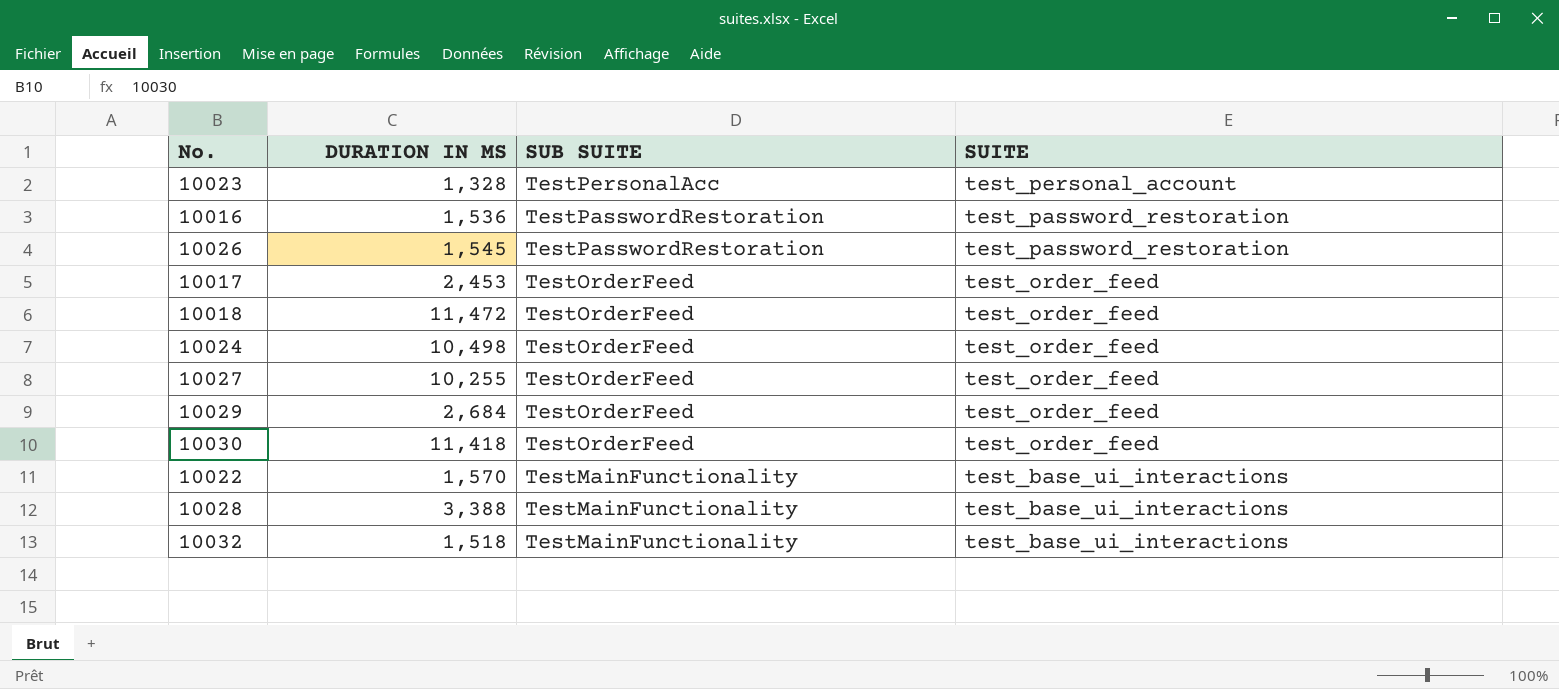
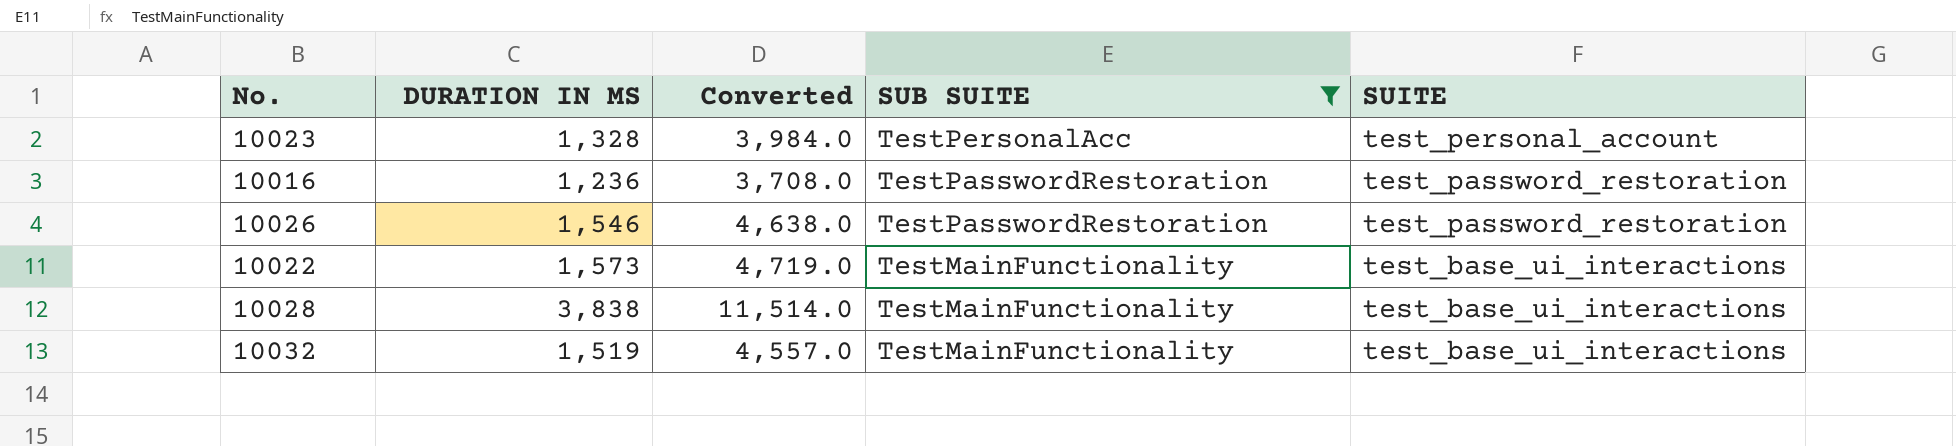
filter: none -> SUB SUITE != TestOrderFeed
column Converted | formula: none -> [DURATION IN MS] * 3
10016 | DURATION IN MS: 1,536 -> 1,236
10026 | DURATION IN MS: 1,545 -> 1,546
10022 | DURATION IN MS: 1,570 -> 1,573
10028 | DURATION IN MS: 3,388 -> 3,838
10032 | DURATION IN MS: 1,518 -> 1,519

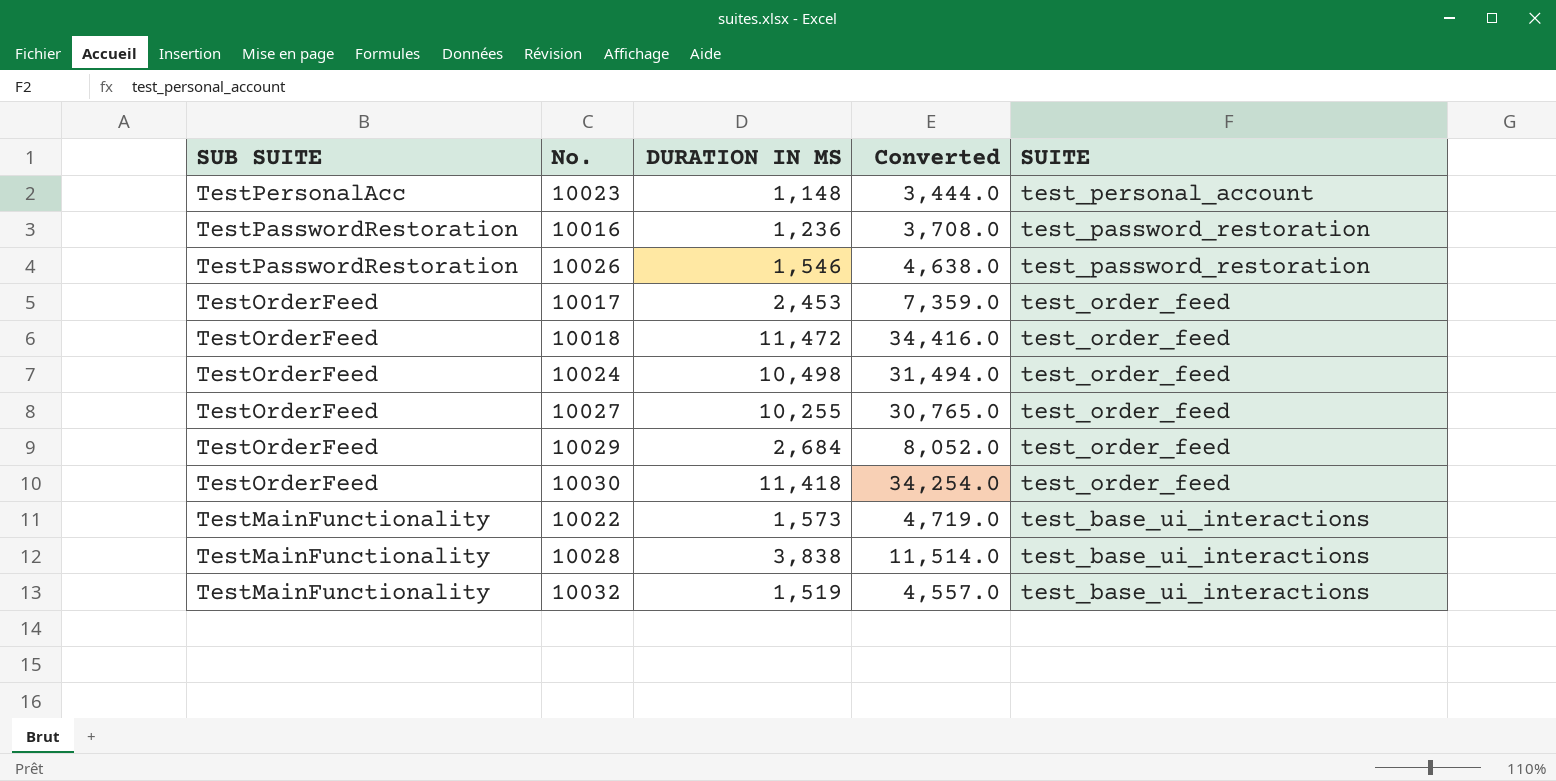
filter: SUB SUITE != TestOrderFeed -> none
column SUB SUITE | position: 4 -> 1
10023 | DURATION IN MS: 1,328 -> 1,148
10023 | Converted: 3,984.0 -> 3,444.0

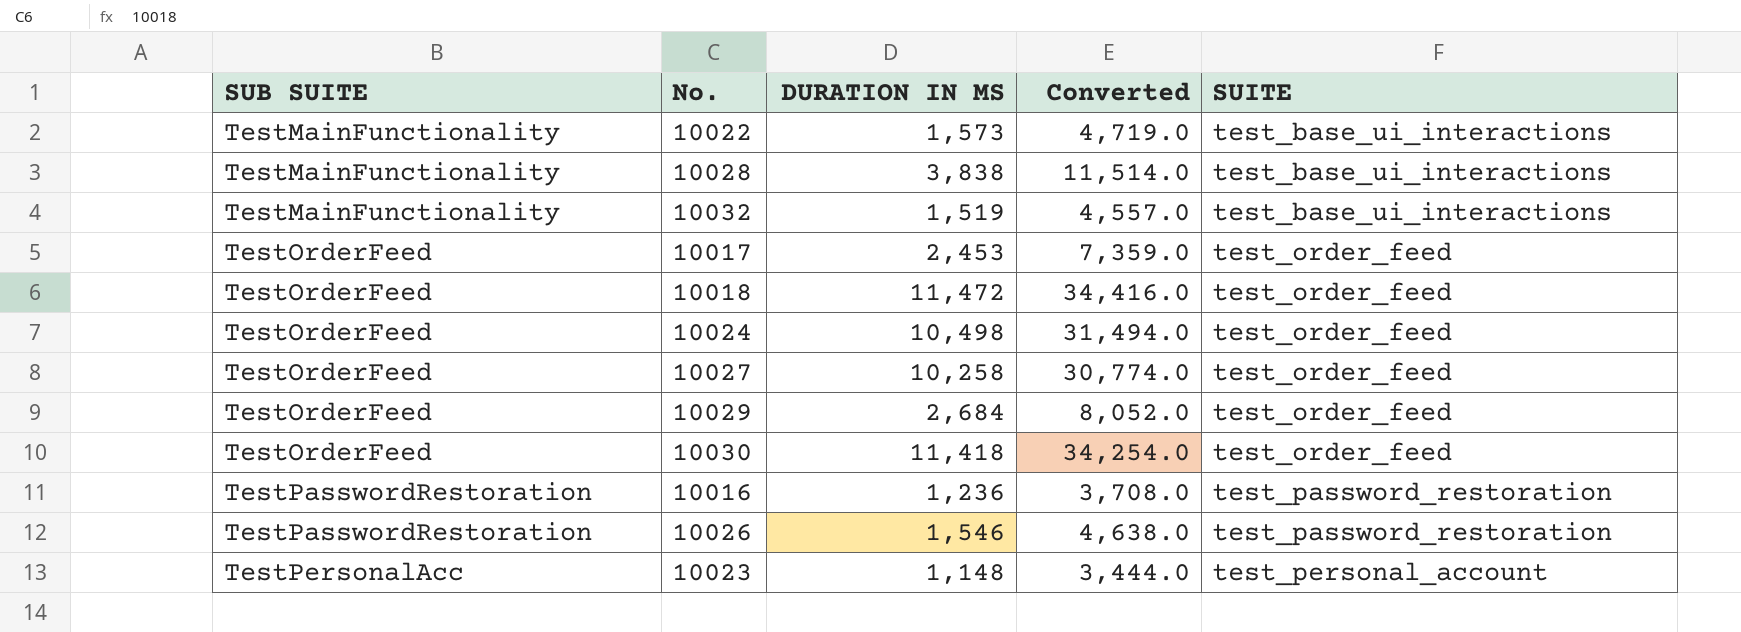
row order: SUB SUITE descending -> SUB SUITE ascending
10027 | DURATION IN MS: 10,255 -> 10,258
10027 | Converted: 30,765.0 -> 30,774.0

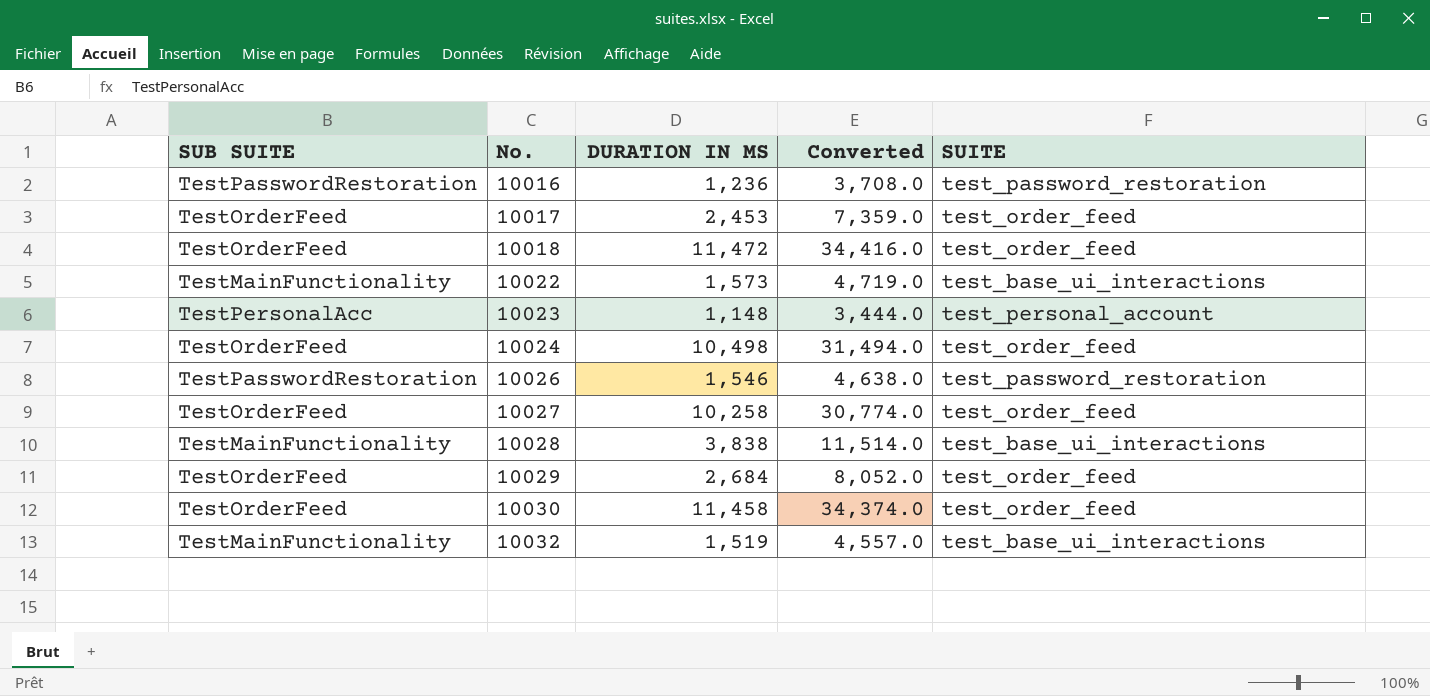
row order: SUB SUITE ascending -> No. ascending
10030 | DURATION IN MS: 11,418 -> 11,458
10030 | Converted: 34,254.0 -> 34,374.0

